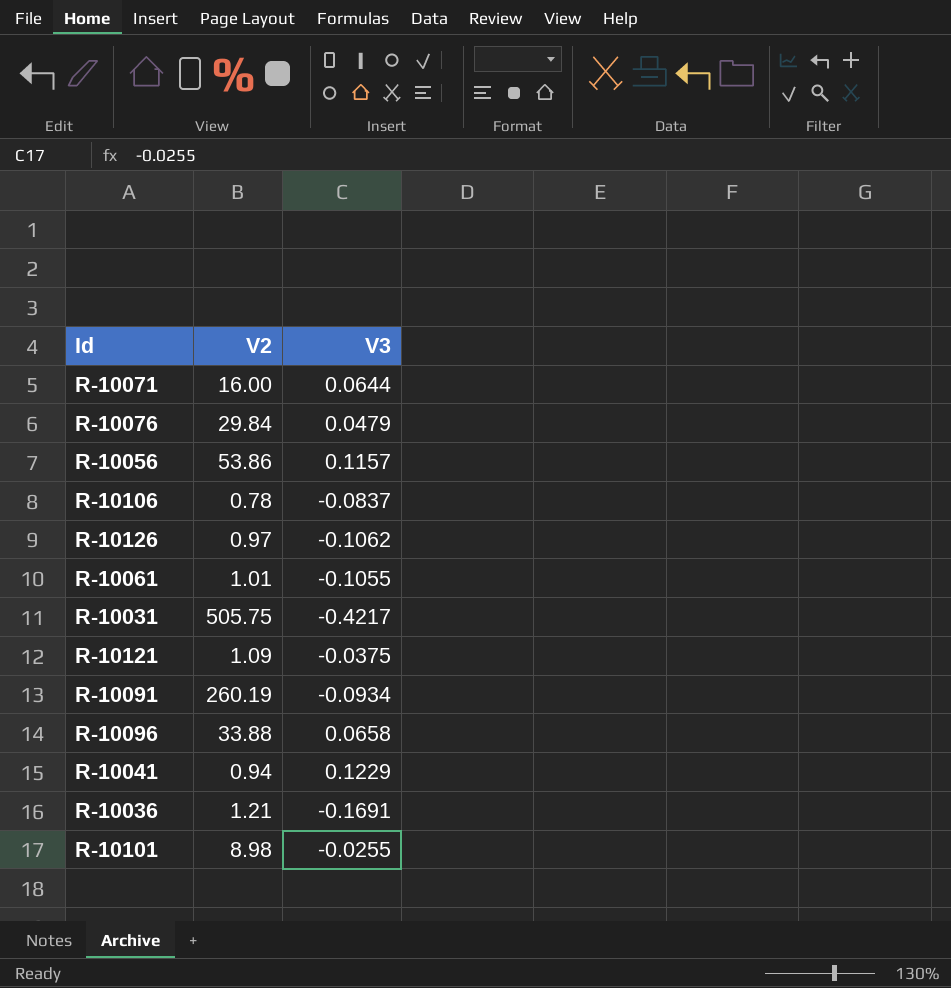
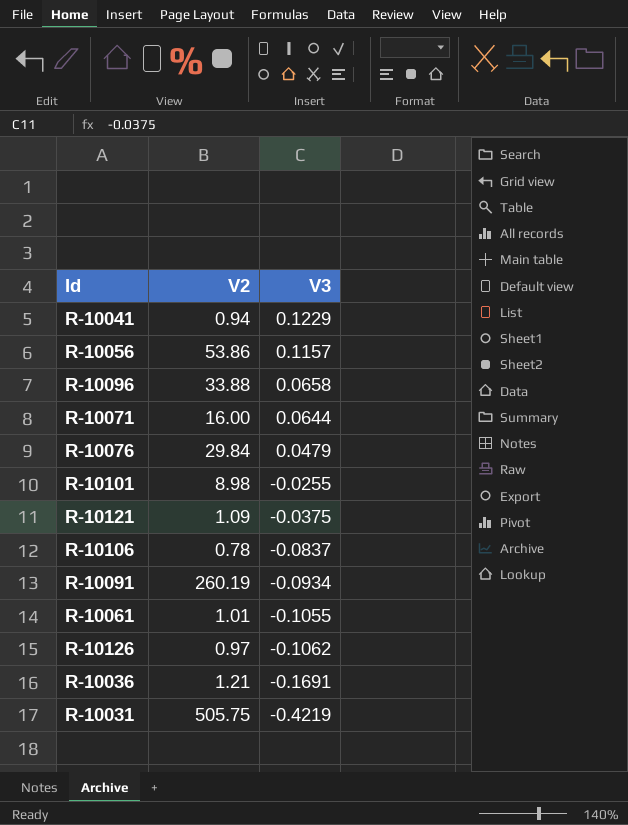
row order: none -> V3 descending
R-10031 | V3: -0.4217 -> -0.4219

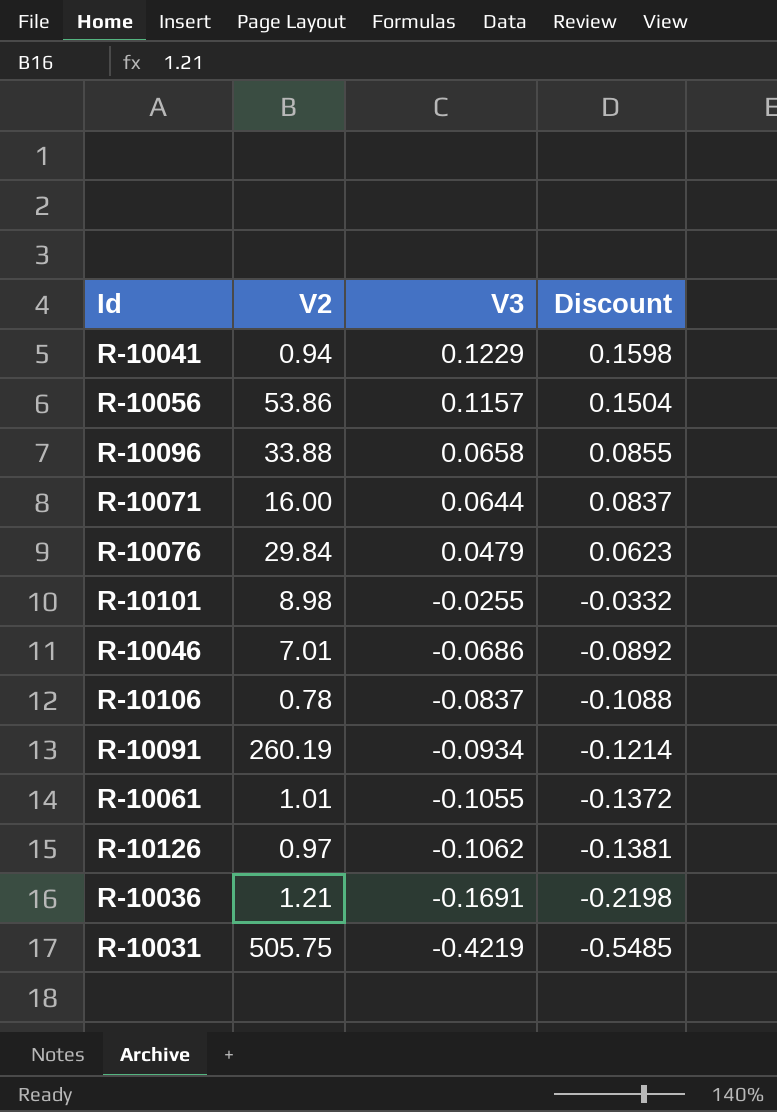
column Discount | formula: none -> [V3] * 1.3
row R-10121: 1.09 | -0.0375 -> none
row R-10046: none -> 7.01 | -0.0686 | -0.0892

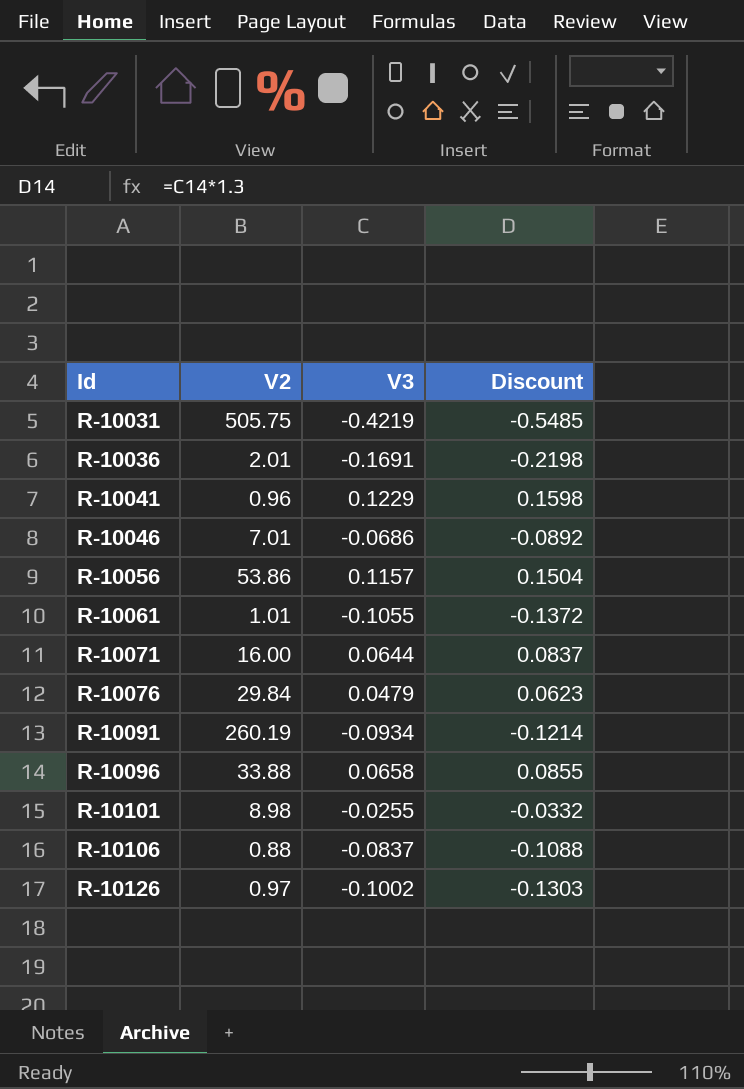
row order: V3 descending -> Id ascending
R-10036 | V2: 1.21 -> 2.01
R-10041 | V2: 0.94 -> 0.96
R-10106 | V2: 0.78 -> 0.88
R-10126 | V3: -0.1062 -> -0.1002
R-10126 | Discount: -0.1381 -> -0.1303

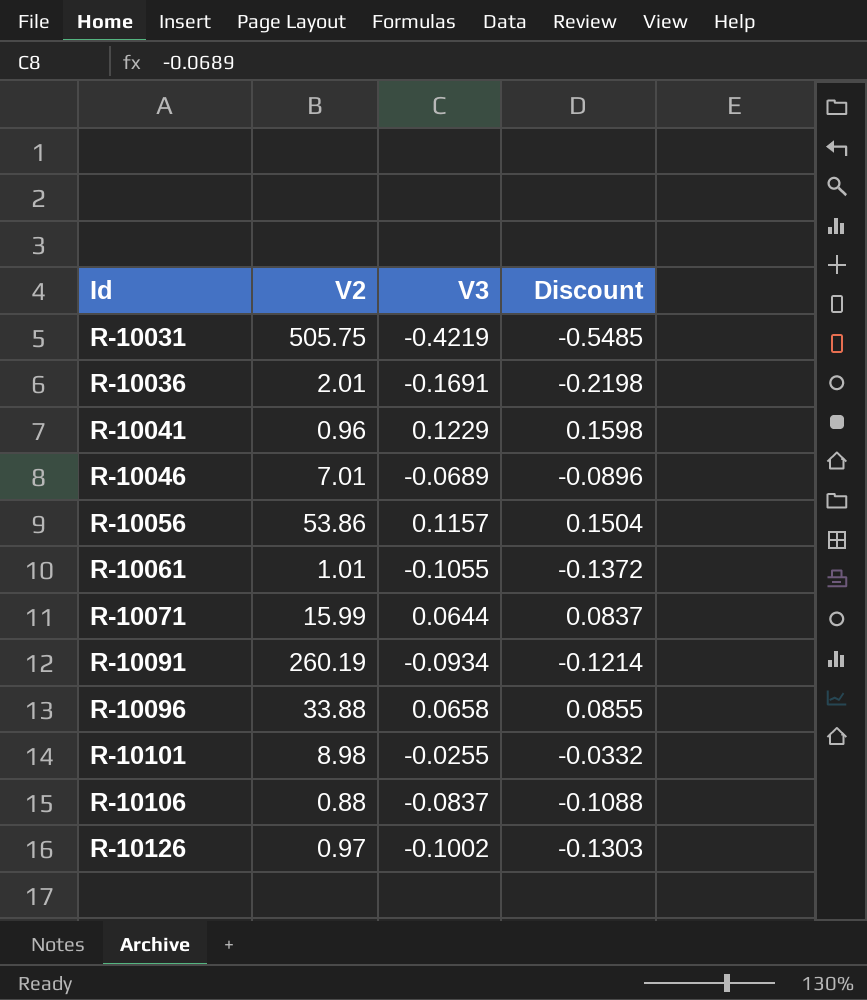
row R-10076: 29.84 | 0.0479 | 0.0623 -> none
R-10046 | V3: -0.0686 -> -0.0689
R-10046 | Discount: -0.0892 -> -0.0896
R-10071 | V2: 16.00 -> 15.99

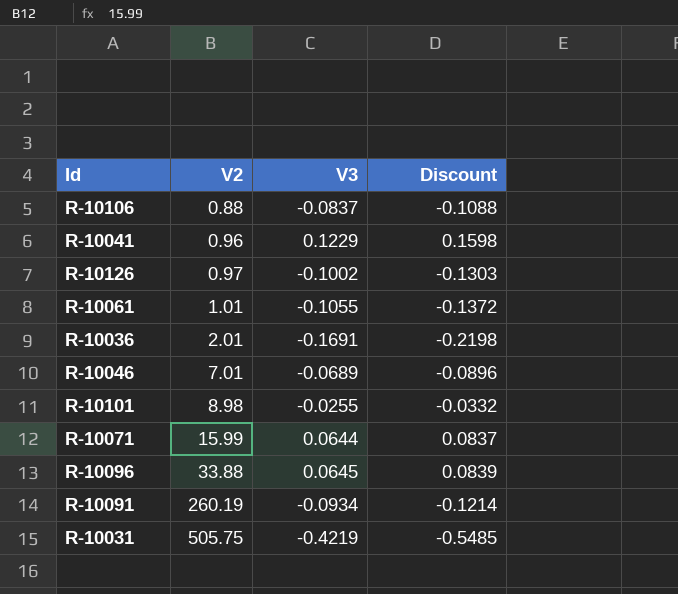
row order: Id ascending -> V2 ascending
row R-10056: 53.86 | 0.1157 | 0.1504 -> none
R-10096 | V3: 0.0658 -> 0.0645
R-10096 | Discount: 0.0855 -> 0.0839

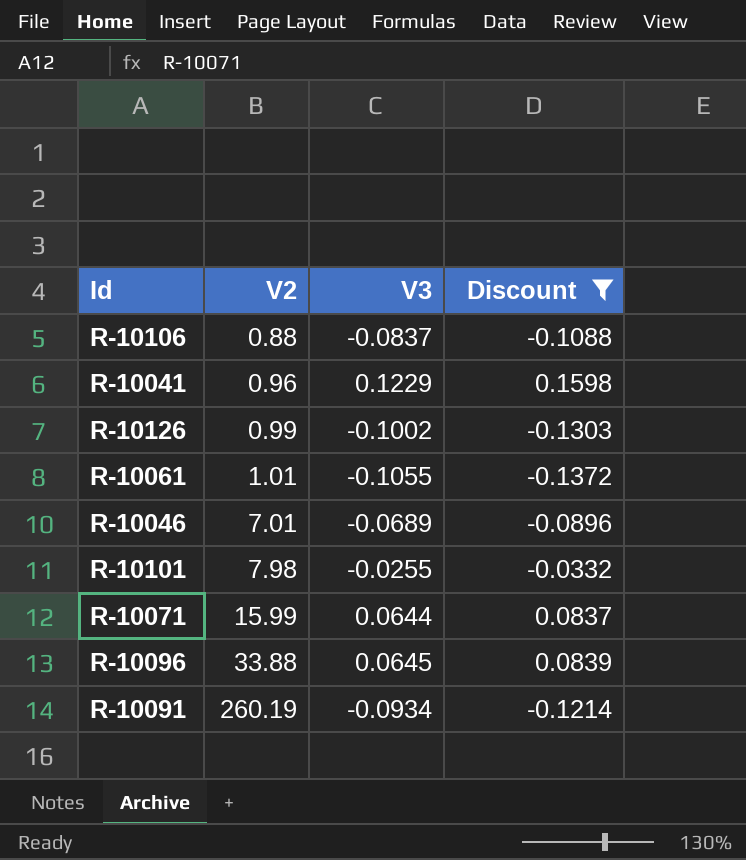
filter: none -> Discount >= -0.1372
R-10126 | V2: 0.97 -> 0.99
R-10101 | V2: 8.98 -> 7.98

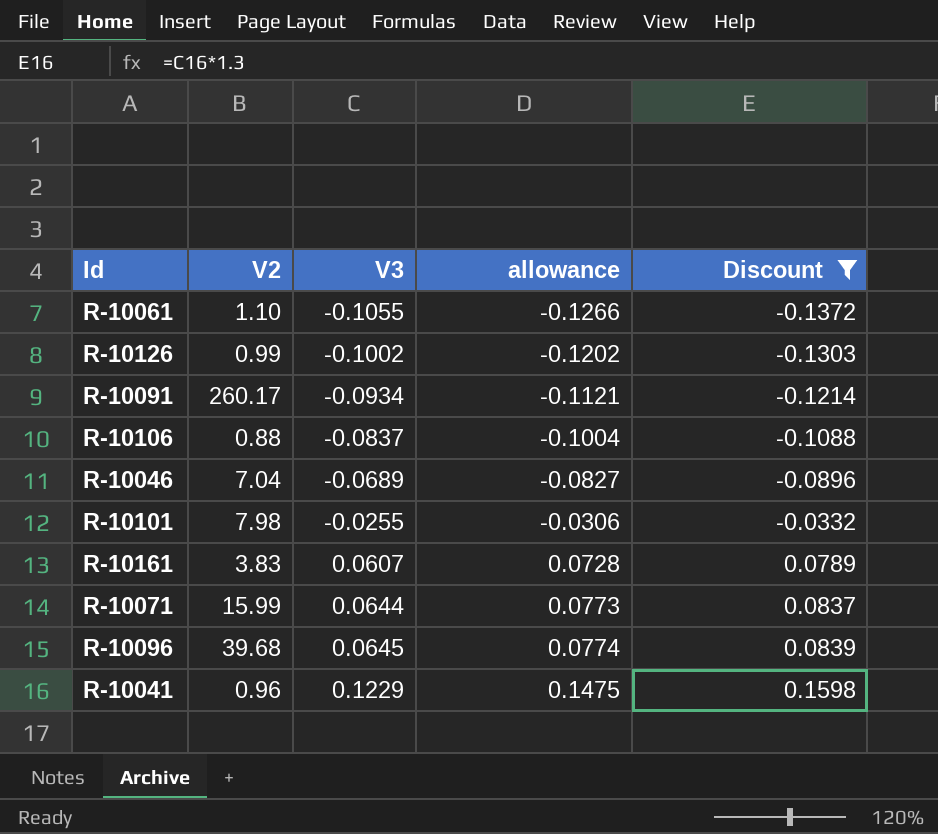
row order: V2 ascending -> V3 ascending
column allowance | formula: none -> [V3] * 1.2
R-10061 | V2: 1.01 -> 1.10
R-10091 | V2: 260.19 -> 260.17
R-10046 | V2: 7.01 -> 7.04
row R-10161: none -> 3.83 | 0.0607 | 0.0728 | 0.0789
R-10096 | V2: 33.88 -> 39.68

